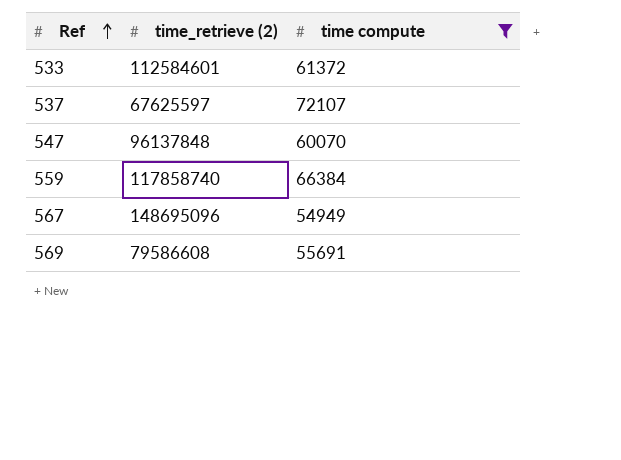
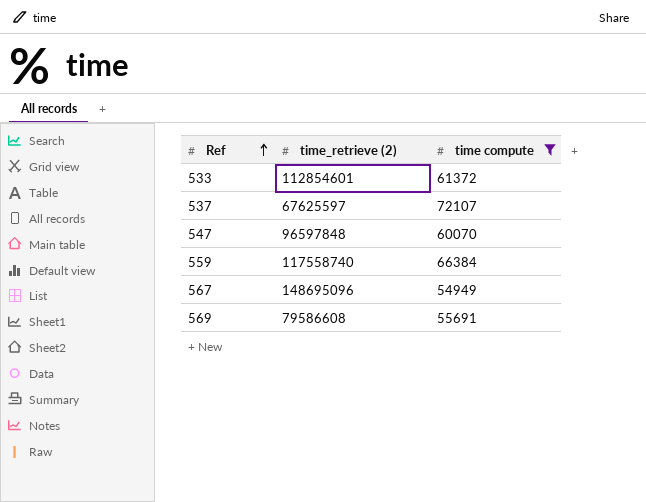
533 | time_retrieve (2): 112584601 -> 112854601
547 | time_retrieve (2): 96137848 -> 96597848
559 | time_retrieve (2): 117858740 -> 117558740

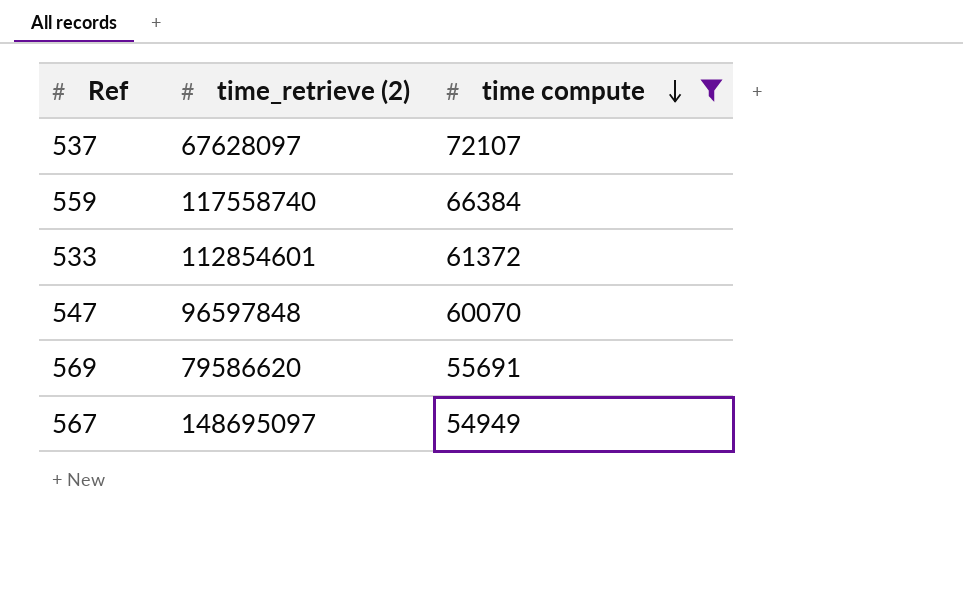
row order: Ref ascending -> time compute descending
537 | time_retrieve (2): 67625597 -> 67628097
569 | time_retrieve (2): 79586608 -> 79586620
567 | time_retrieve (2): 148695096 -> 148695097

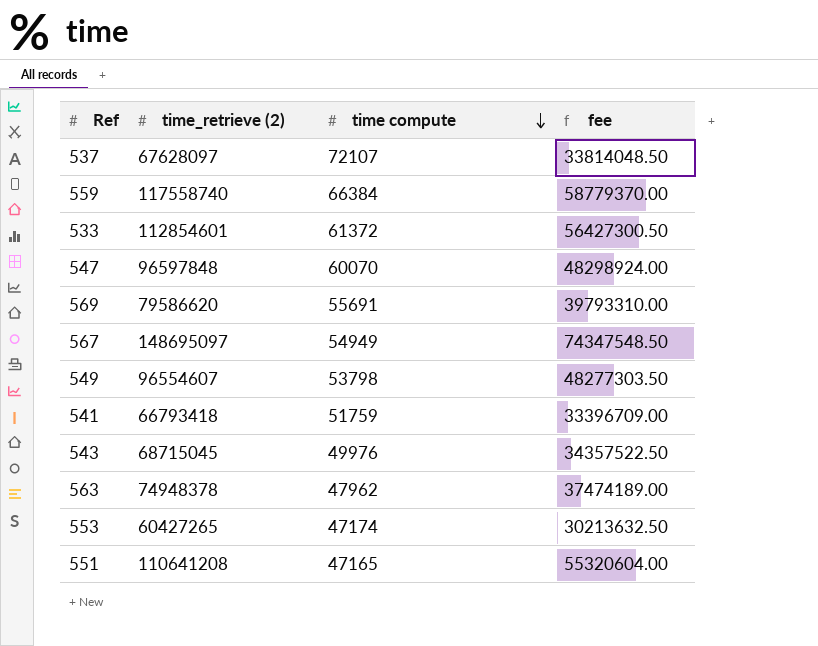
filter: time compute >= 54949 -> none
column fee | formula: none -> [time_retrieve (2)] * 0.5

